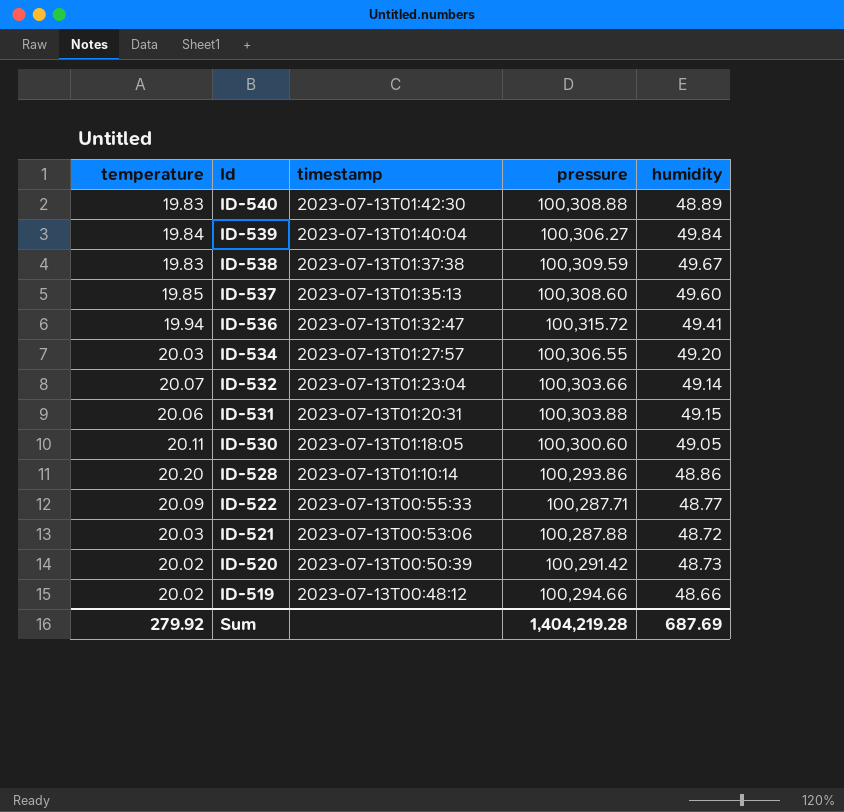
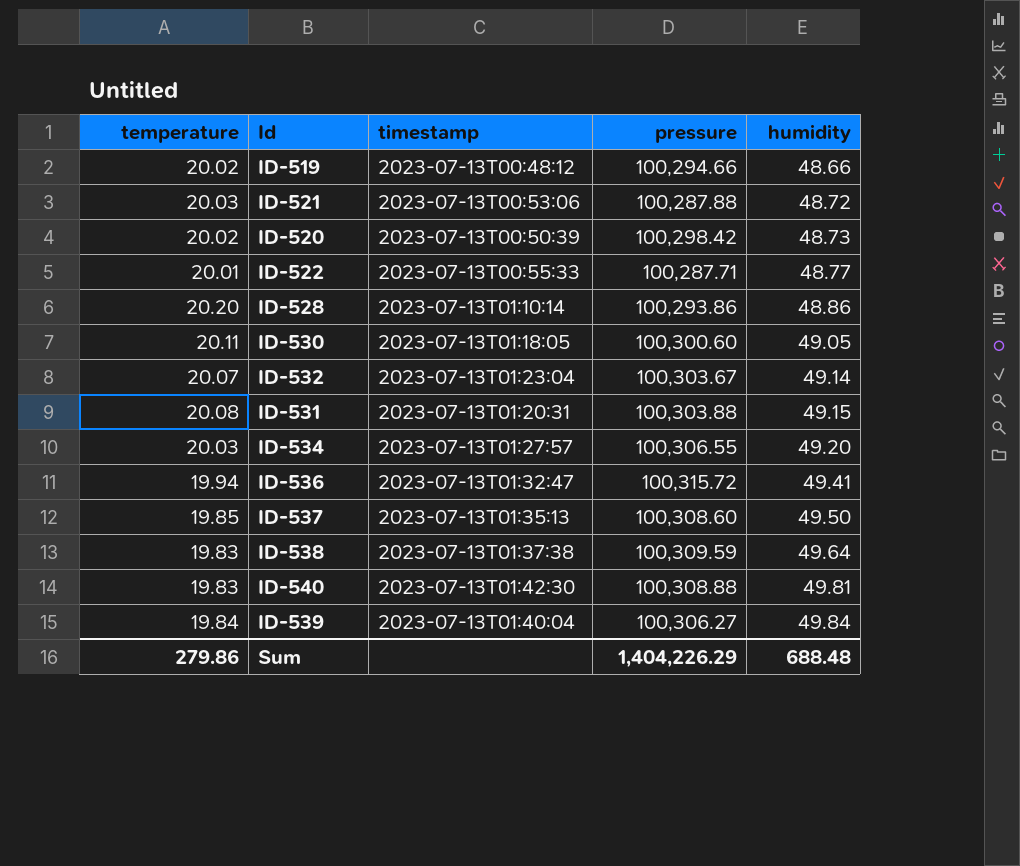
row order: Id descending -> humidity ascending
ID-520 | pressure: 100,291.42 -> 100,298.42
ID-522 | temperature: 20.09 -> 20.01
ID-532 | pressure: 100,303.66 -> 100,303.67
ID-531 | temperature: 20.06 -> 20.08
ID-537 | humidity: 49.60 -> 49.50
ID-538 | humidity: 49.67 -> 49.64
ID-540 | humidity: 48.89 -> 49.81
Sum | temperature: 279.92 -> 279.86
Sum | pressure: 1,404,219.28 -> 1,404,226.29
Sum | humidity: 687.69 -> 688.48

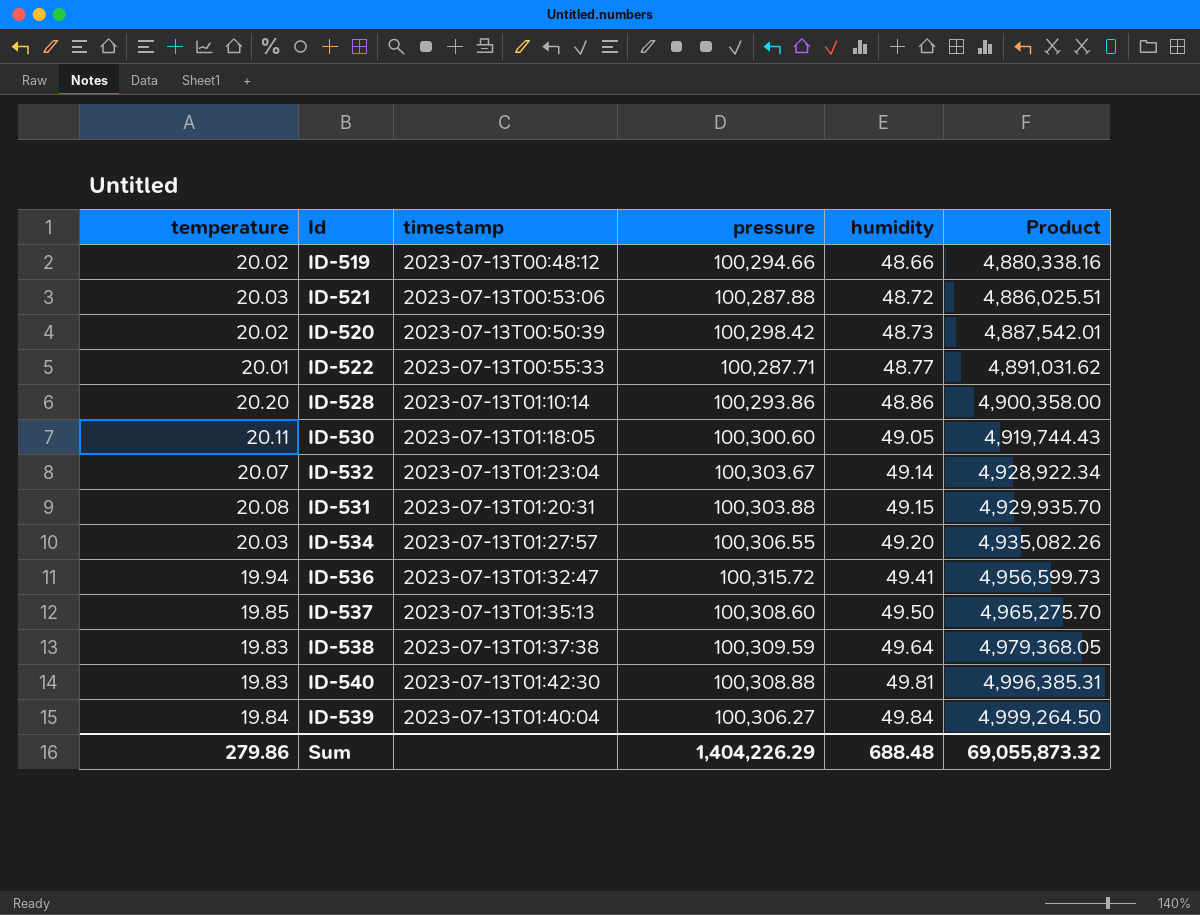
column Product | formula: none -> [pressure] * [humidity]

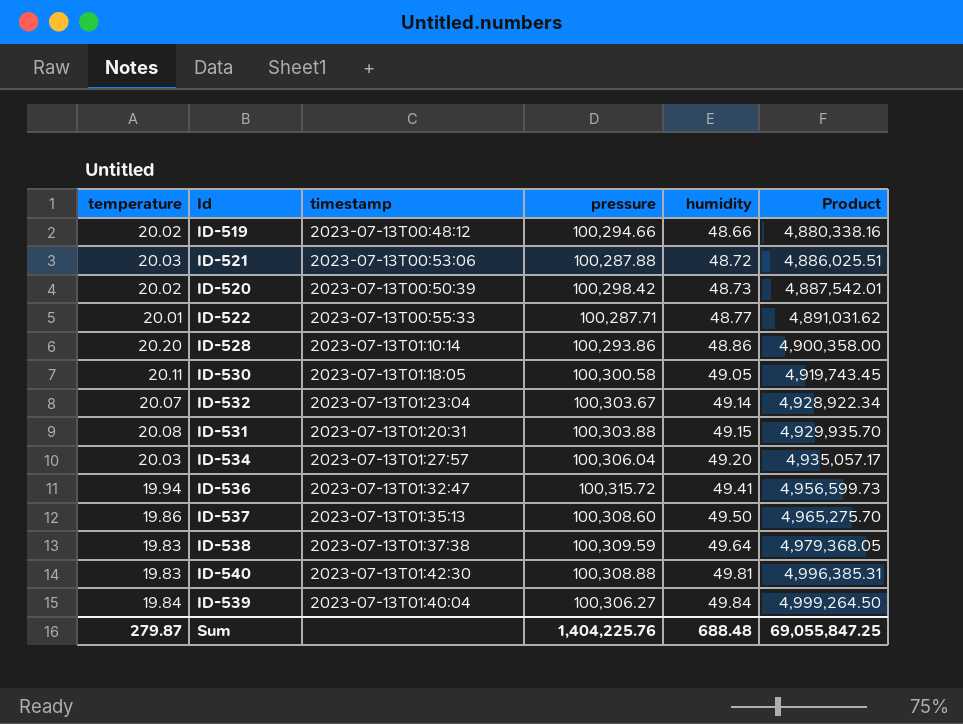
ID-530 | pressure: 100,300.60 -> 100,300.58
ID-530 | Product: 4,919,744.43 -> 4,919,743.45
ID-534 | pressure: 100,306.55 -> 100,306.04
ID-534 | Product: 4,935,082.26 -> 4,935,057.17
ID-537 | temperature: 19.85 -> 19.86
Sum | temperature: 279.86 -> 279.87
Sum | pressure: 1,404,226.29 -> 1,404,225.76
Sum | Product: 69,055,873.32 -> 69,055,847.25

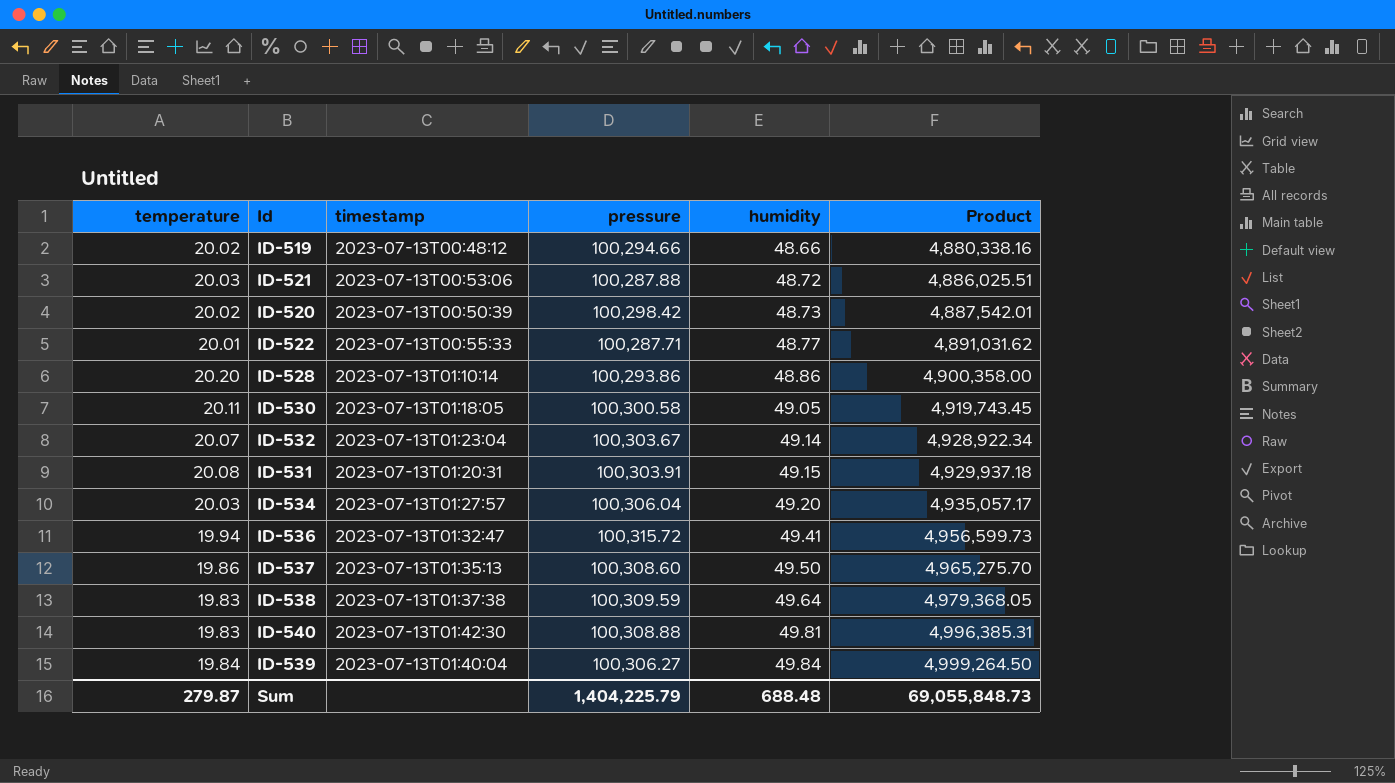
ID-531 | pressure: 100,303.88 -> 100,303.91
ID-531 | Product: 4,929,935.70 -> 4,929,937.18
Sum | pressure: 1,404,225.76 -> 1,404,225.79
Sum | Product: 69,055,847.25 -> 69,055,848.73

